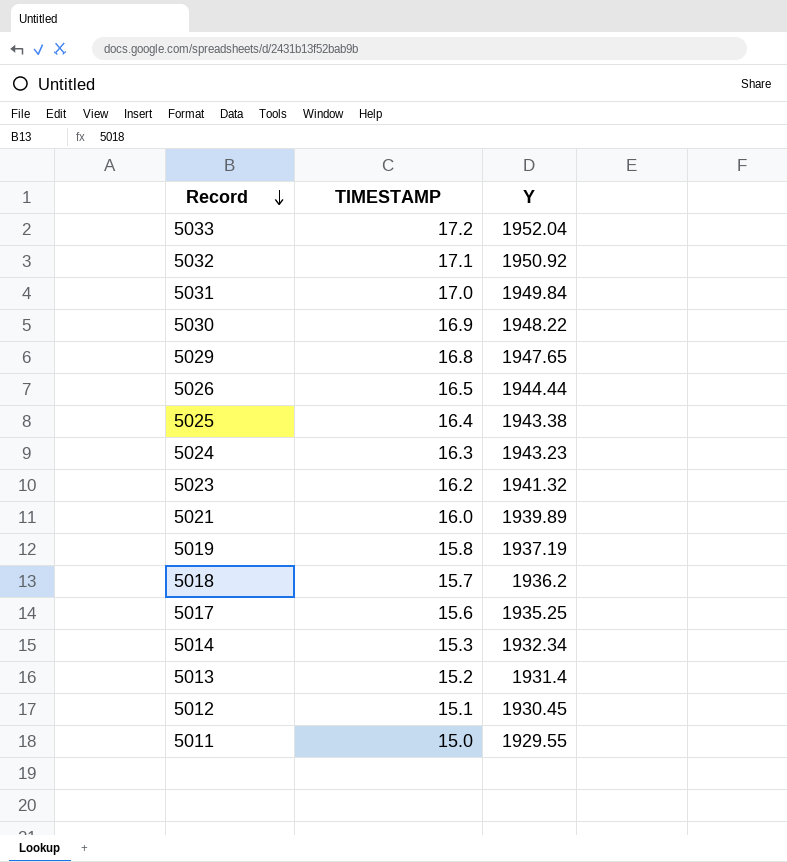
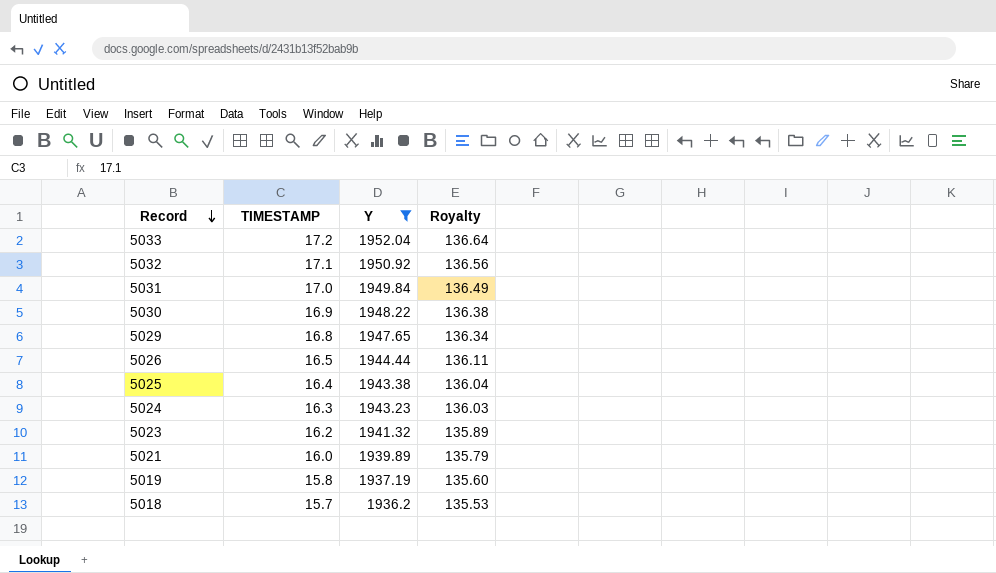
filter: none -> Y >= 1936.2
column Royalty | formula: none -> [Y] * 0.07

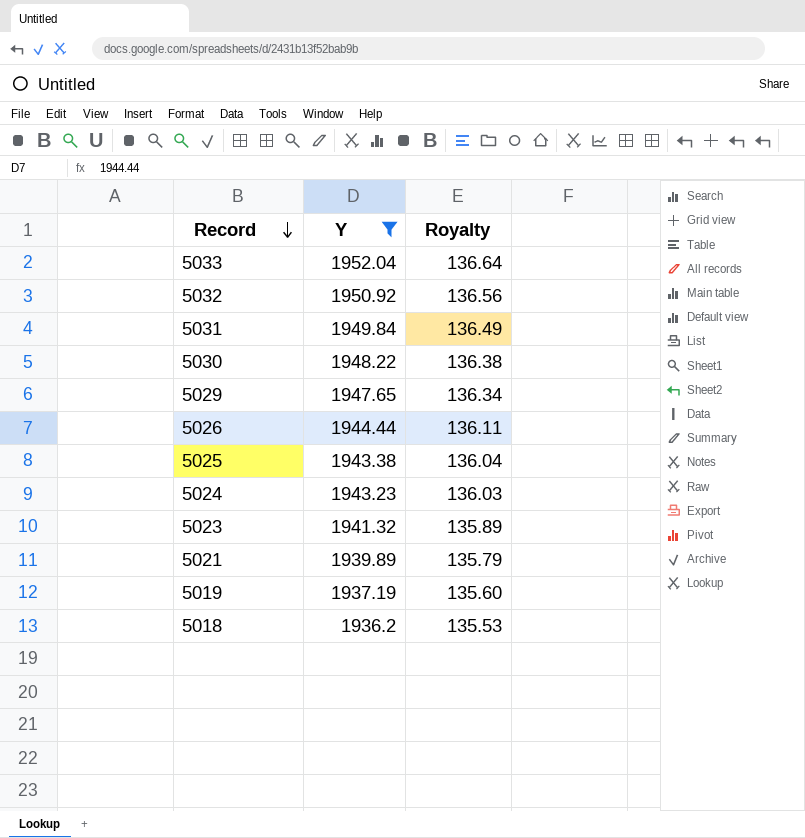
column TIMESTAMP | position: 2 -> none

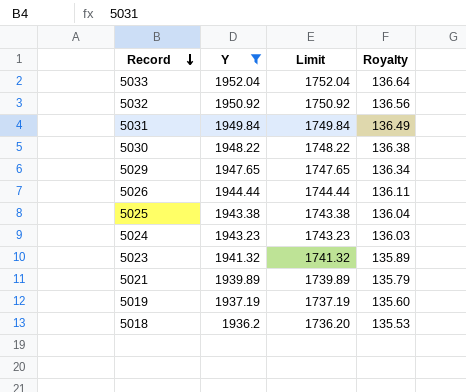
column Limit | formula: none -> [Y] - 200

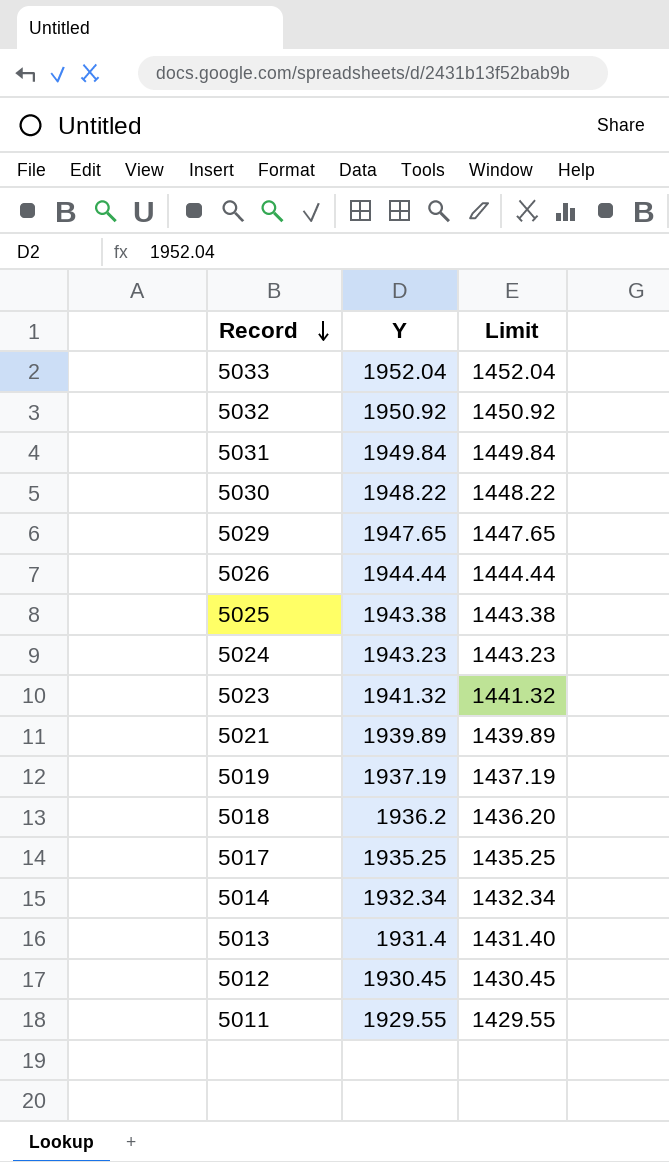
filter: Y >= 1936.2 -> none
column Royalty | formula: [Y] * 0.07 -> none
column Limit | formula: [Y] - 200 -> [Y] - 500

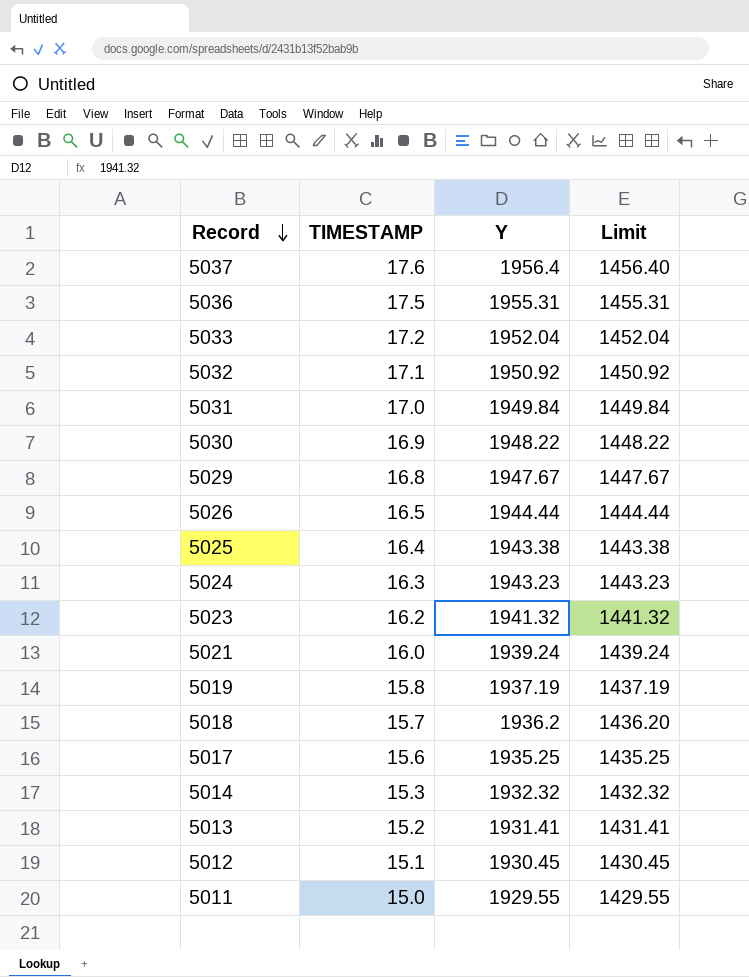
column TIMESTAMP | position: none -> 2
row 5037: none -> 17.6 | 1956.4 | 1456.40
row 5036: none -> 17.5 | 1955.31 | 1455.31
5029 | Y: 1947.65 -> 1947.67
5029 | Limit: 1447.65 -> 1447.67
5021 | Y: 1939.89 -> 1939.24
5021 | Limit: 1439.89 -> 1439.24
5014 | Y: 1932.34 -> 1932.32
5014 | Limit: 1432.34 -> 1432.32
5013 | Y: 1931.4 -> 1931.41
5013 | Limit: 1431.40 -> 1431.41

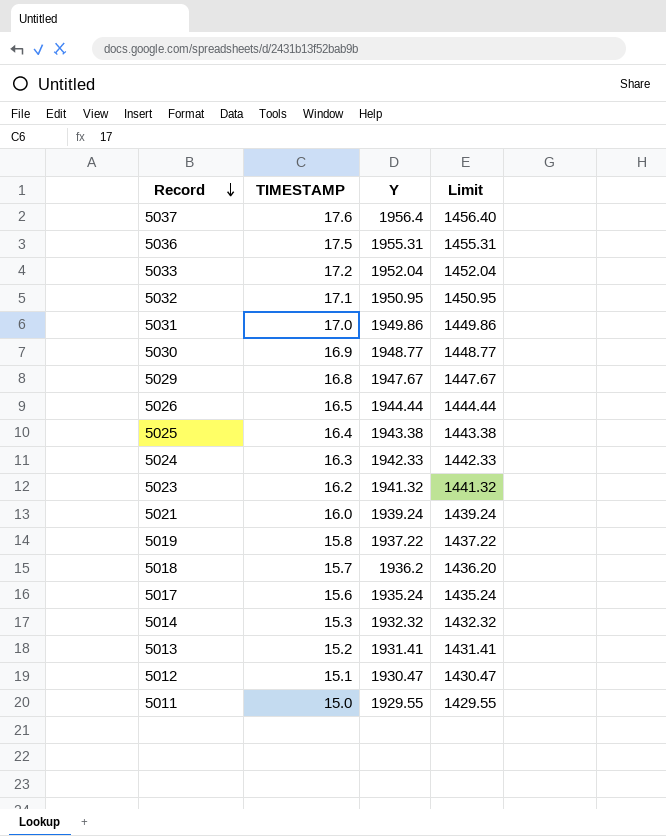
5032 | Y: 1950.92 -> 1950.95
5032 | Limit: 1450.92 -> 1450.95
5031 | Y: 1949.84 -> 1949.86
5031 | Limit: 1449.84 -> 1449.86
5030 | Y: 1948.22 -> 1948.77
5030 | Limit: 1448.22 -> 1448.77
5024 | Y: 1943.23 -> 1942.33
5024 | Limit: 1443.23 -> 1442.33
5019 | Y: 1937.19 -> 1937.22
5019 | Limit: 1437.19 -> 1437.22
5017 | Y: 1935.25 -> 1935.24
5017 | Limit: 1435.25 -> 1435.24
5012 | Y: 1930.45 -> 1930.47
5012 | Limit: 1430.45 -> 1430.47

